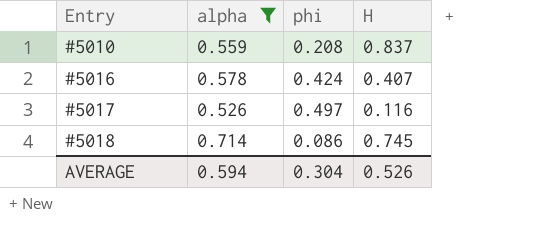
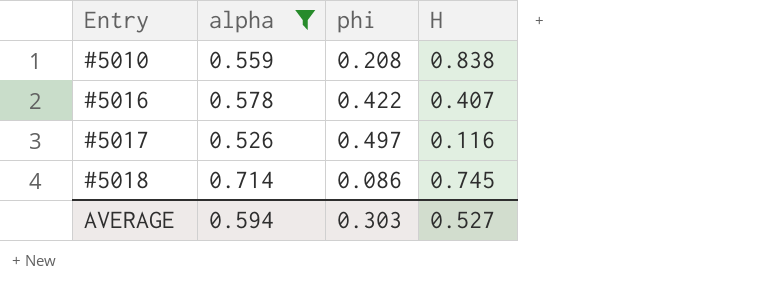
#5010 | H: 0.837 -> 0.838
#5016 | phi: 0.424 -> 0.422
AVERAGE | phi: 0.304 -> 0.303
AVERAGE | H: 0.526 -> 0.527

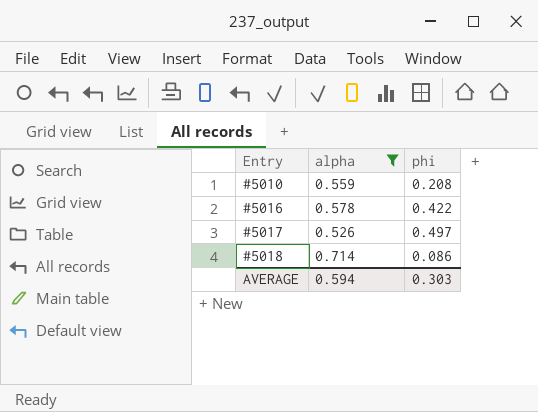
column H | position: 4 -> none

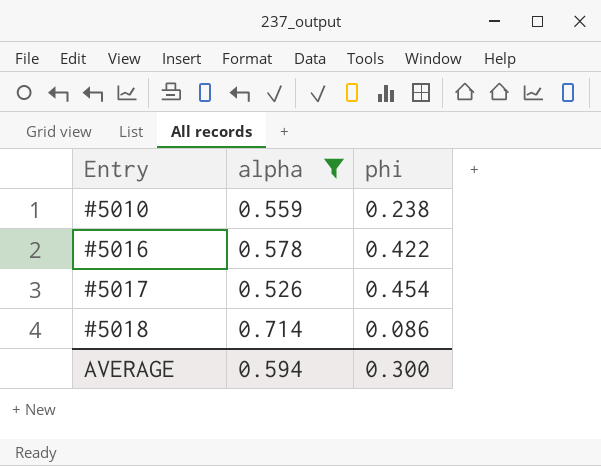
#5010 | phi: 0.208 -> 0.238
#5017 | phi: 0.497 -> 0.454
AVERAGE | phi: 0.303 -> 0.300

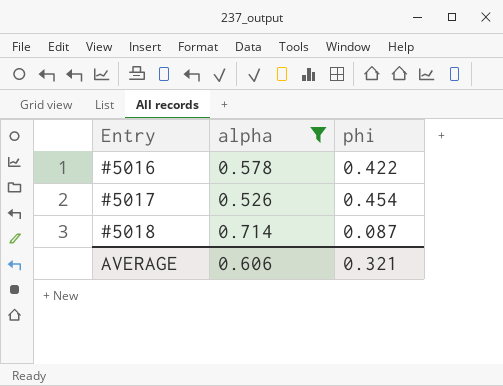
row #5010: 0.559 | 0.238 -> none
#5018 | phi: 0.086 -> 0.087
AVERAGE | alpha: 0.594 -> 0.606
AVERAGE | phi: 0.300 -> 0.321

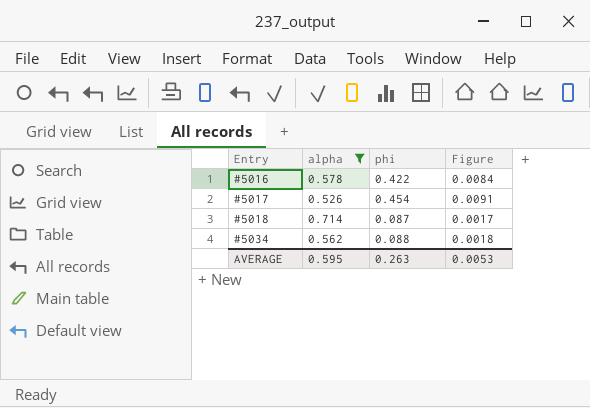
column Figure | formula: none -> [phi] * 0.02
row #5034: none -> 0.562 | 0.088 | 0.0018
AVERAGE | alpha: 0.606 -> 0.595
AVERAGE | phi: 0.321 -> 0.263

